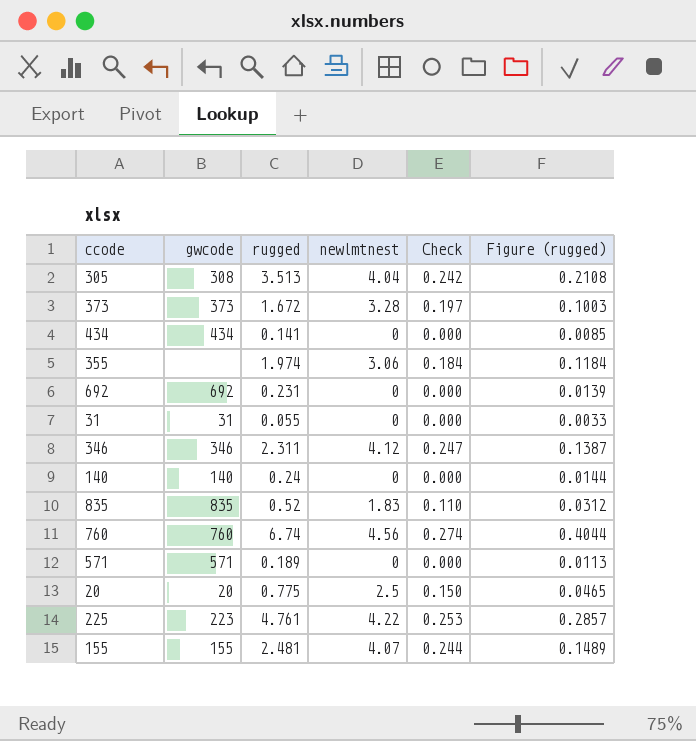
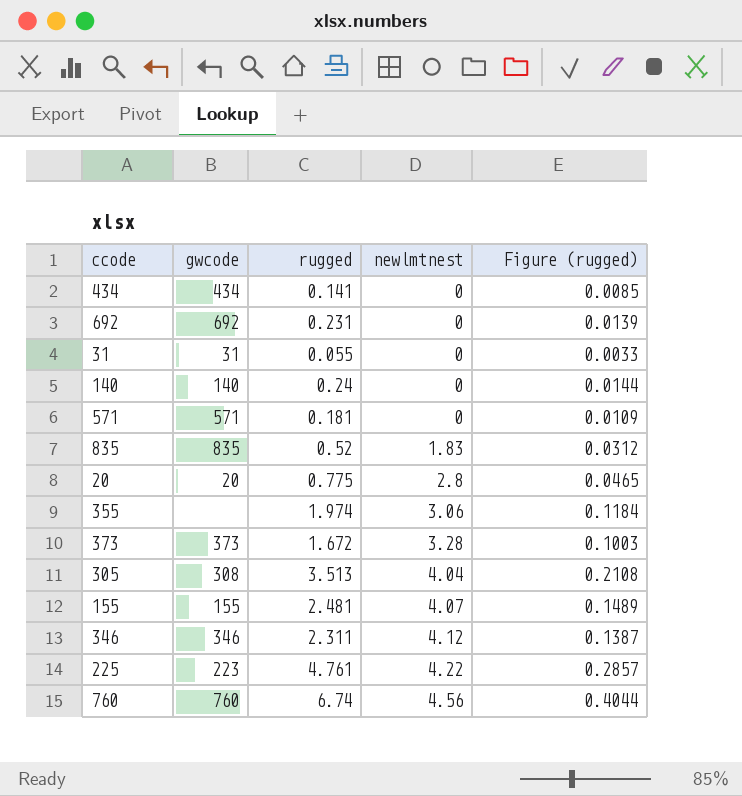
row order: none -> newlmtnest ascending
column Check | formula: [newlmtnest] * 0.06 -> none
571 | rugged: 0.189 -> 0.181
571 | Figure (rugged): 0.0113 -> 0.0109
20 | newlmtnest: 2.5 -> 2.8

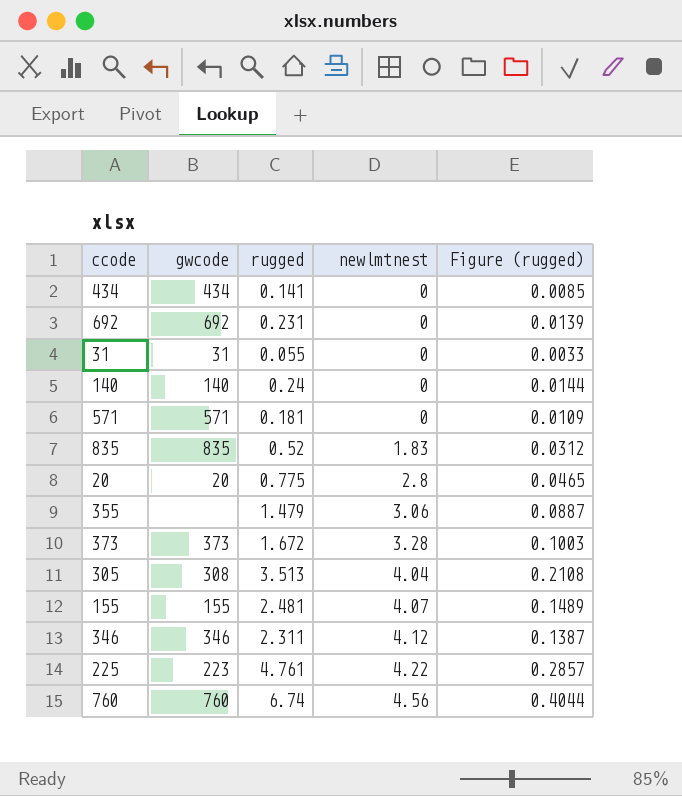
355 | rugged: 1.974 -> 1.479
355 | Figure (rugged): 0.1184 -> 0.0887

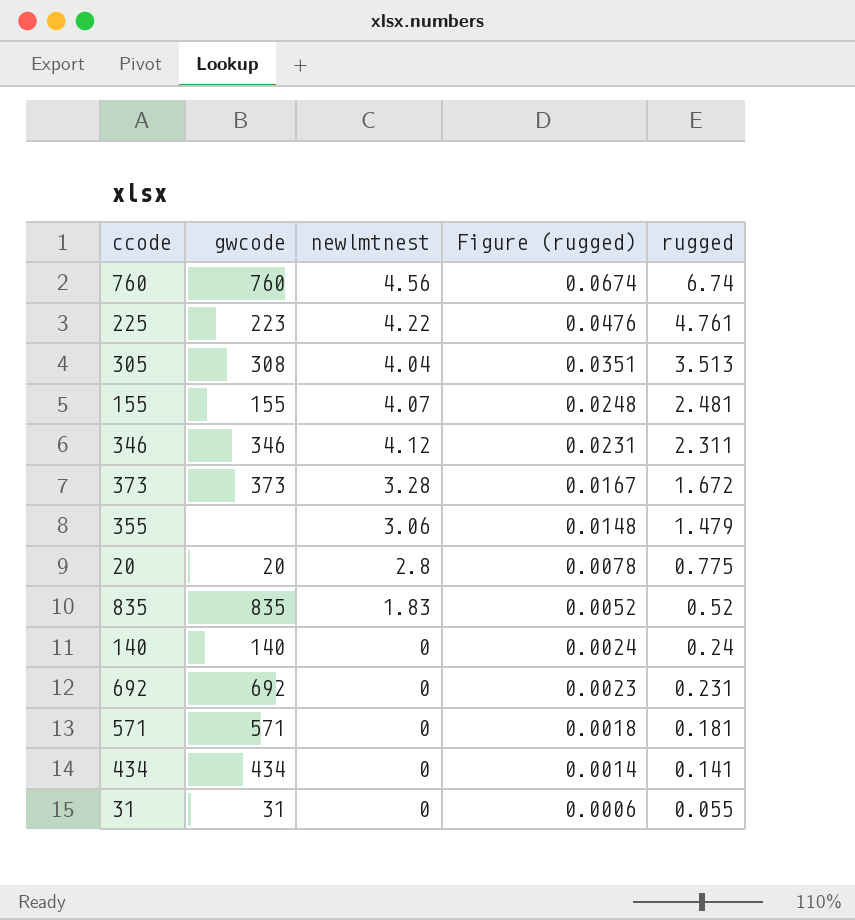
row order: newlmtnest ascending -> Figure (rugged) descending
column Figure (rugged) | formula: [rugged] * 0.06 -> [rugged] * 0.01
column rugged | position: 3 -> 5

